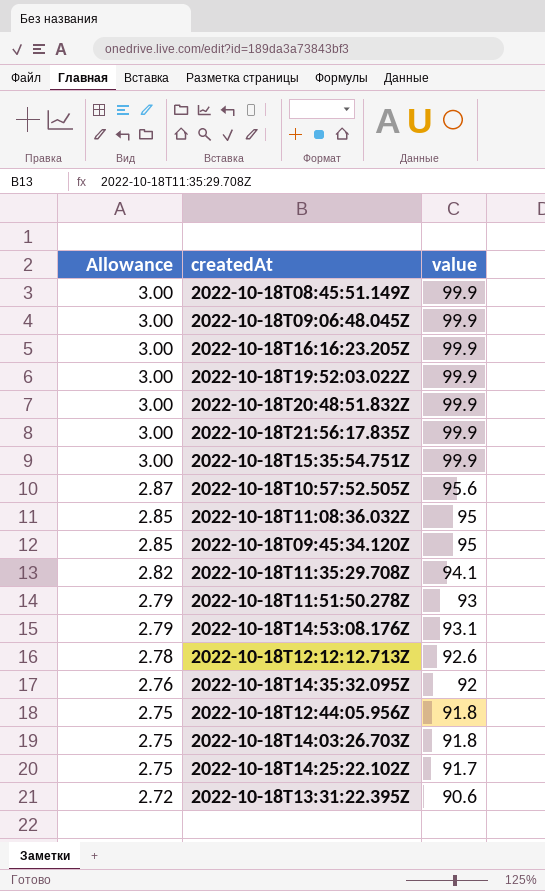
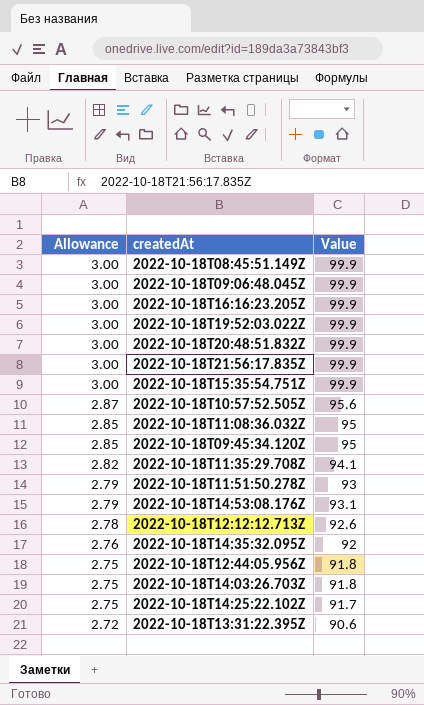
column name: value -> Value

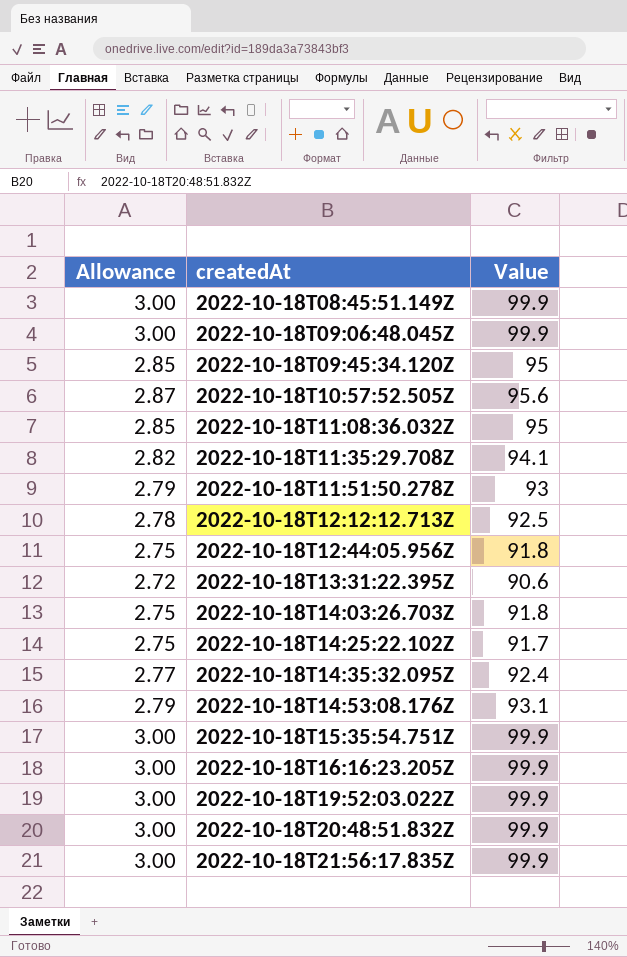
row order: Allowance descending -> createdAt ascending
2022-10-18T12:12:12.713Z | Value: 92.6 -> 92.5
2022-10-18T14:35:32.095Z | Allowance: 2.76 -> 2.77
2022-10-18T14:35:32.095Z | Value: 92 -> 92.4

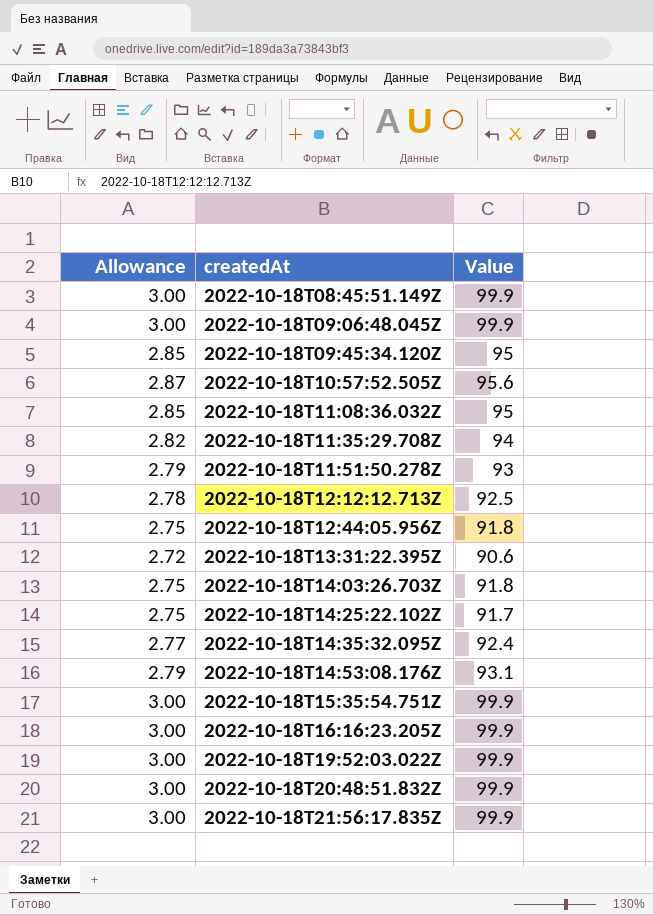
2022-10-18T11:35:29.708Z | Value: 94.1 -> 94

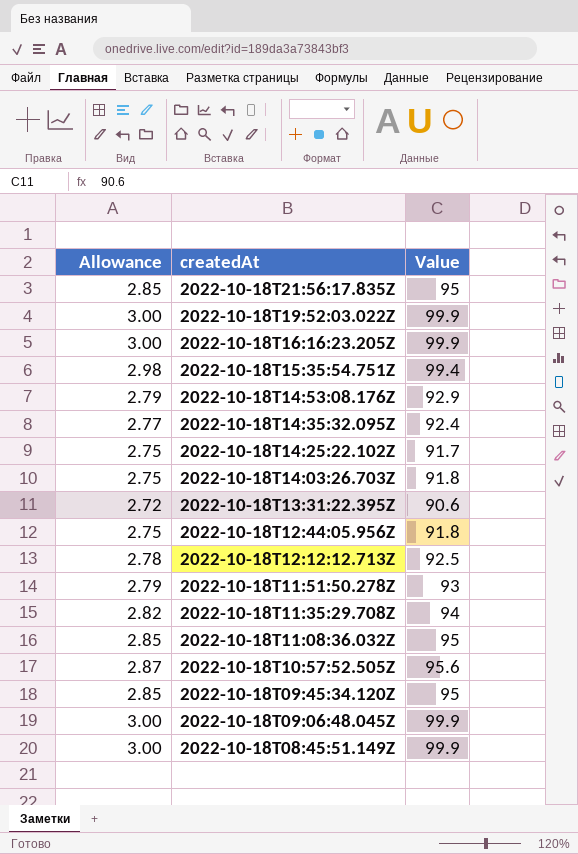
row order: createdAt ascending -> createdAt descending
row 2022-10-18T20:48:51.832Z: 3.00 | 99.9 -> none
2022-10-18T21:56:17.835Z | Allowance: 3.00 -> 2.85
2022-10-18T21:56:17.835Z | Value: 99.9 -> 95
2022-10-18T15:35:54.751Z | Allowance: 3.00 -> 2.98
2022-10-18T15:35:54.751Z | Value: 99.9 -> 99.4
2022-10-18T14:53:08.176Z | Value: 93.1 -> 92.9

